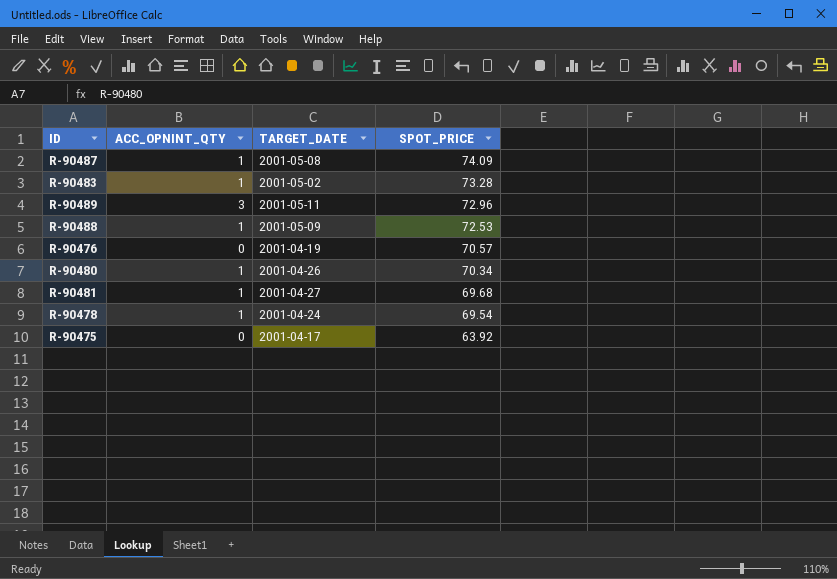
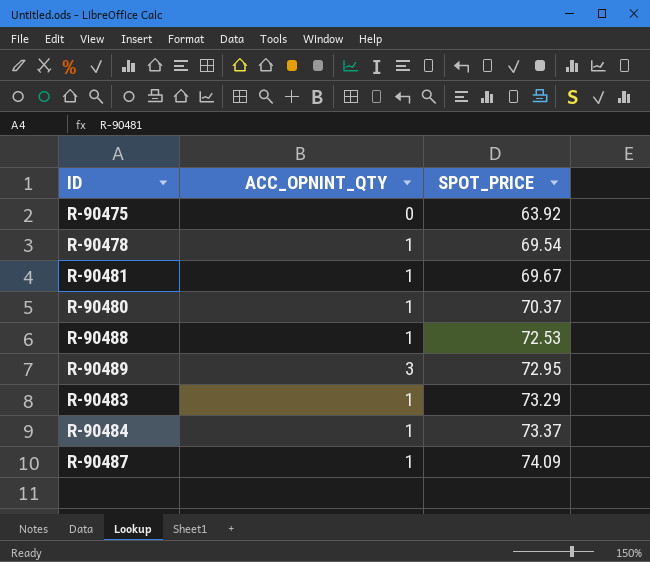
row order: SPOT_PRICE descending -> SPOT_PRICE ascending
column TARGET_DATE | position: 3 -> none
row R-90476: 0 | 2001-04-19 | 70.57 -> none
R-90481 | SPOT_PRICE: 69.68 -> 69.67
R-90480 | SPOT_PRICE: 70.34 -> 70.37
R-90489 | SPOT_PRICE: 72.96 -> 72.95
R-90483 | SPOT_PRICE: 73.28 -> 73.29
row R-90484: none -> 1 | 73.37

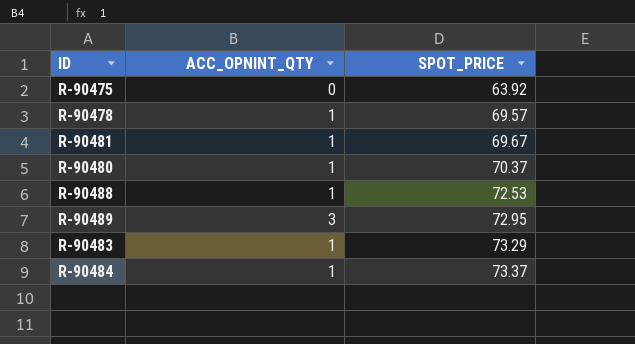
row R-90487: 1 | 74.09 -> none
R-90478 | SPOT_PRICE: 69.54 -> 69.57

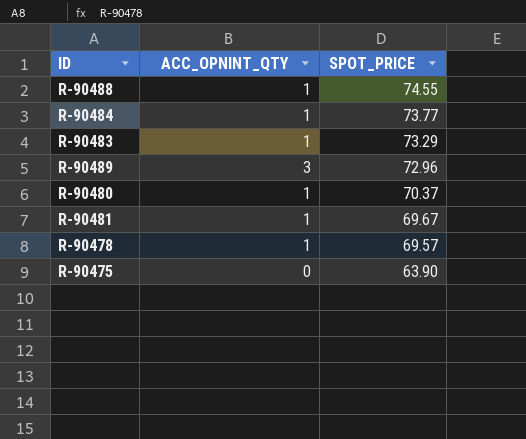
row order: SPOT_PRICE ascending -> SPOT_PRICE descending
R-90488 | SPOT_PRICE: 72.53 -> 74.55
R-90484 | SPOT_PRICE: 73.37 -> 73.77
R-90489 | SPOT_PRICE: 72.95 -> 72.96
R-90475 | SPOT_PRICE: 63.92 -> 63.90

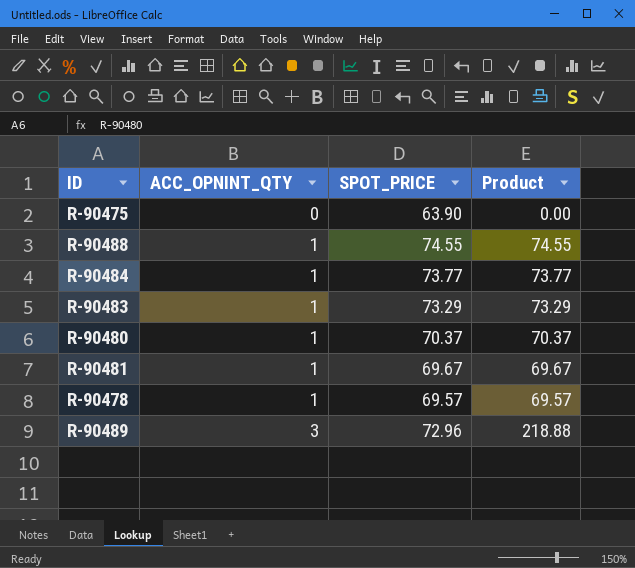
row order: SPOT_PRICE descending -> ACC_OPNINT_QTY ascending
column Product | formula: none -> [ACC_OPNINT_QTY] * [SPOT_PRICE]

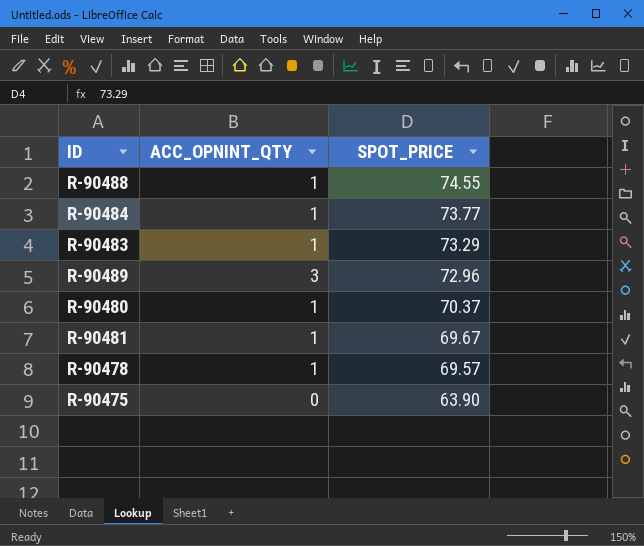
row order: ACC_OPNINT_QTY ascending -> SPOT_PRICE descending
column Product | formula: [ACC_OPNINT_QTY] * [SPOT_PRICE] -> none

